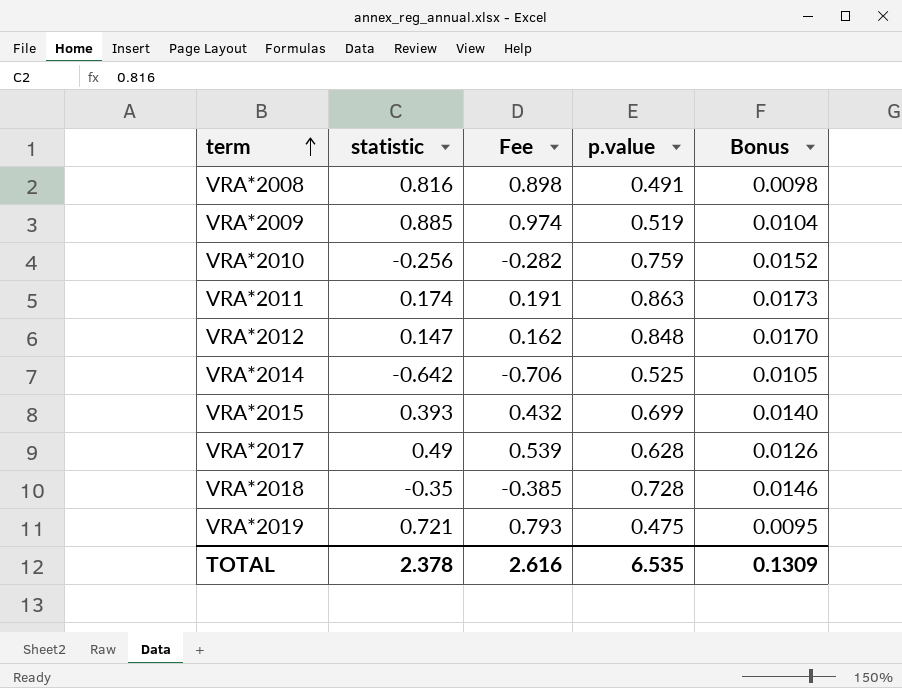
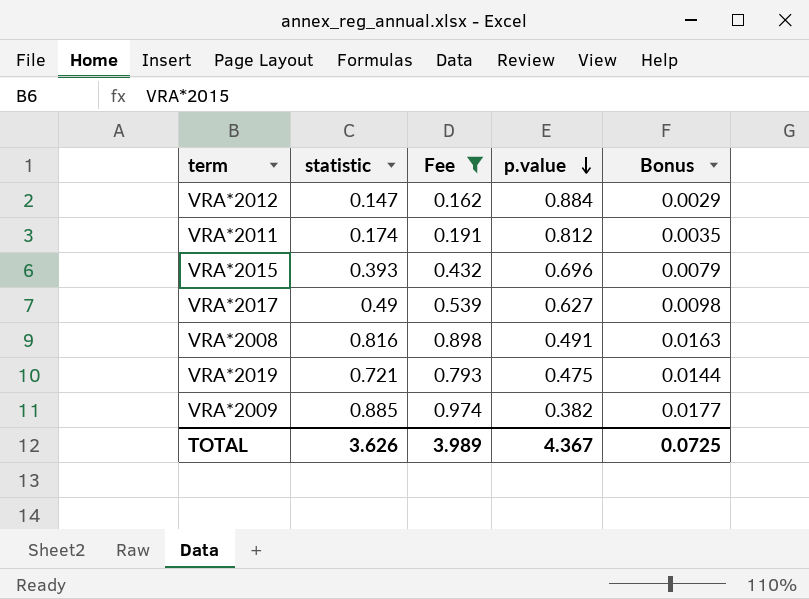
filter: none -> Fee >= 0.162
row order: term ascending -> p.value descending
column Bonus | formula: [p.value] * 0.02 -> [statistic] * 0.02
VRA*2012 | p.value: 0.848 -> 0.884
VRA*2011 | p.value: 0.863 -> 0.812
VRA*2015 | p.value: 0.699 -> 0.696
VRA*2017 | p.value: 0.628 -> 0.627
VRA*2009 | p.value: 0.519 -> 0.382
TOTAL | statistic: 2.378 -> 3.626
TOTAL | Fee: 2.616 -> 3.989
TOTAL | p.value: 6.535 -> 4.367
TOTAL | Bonus: 0.1309 -> 0.0725

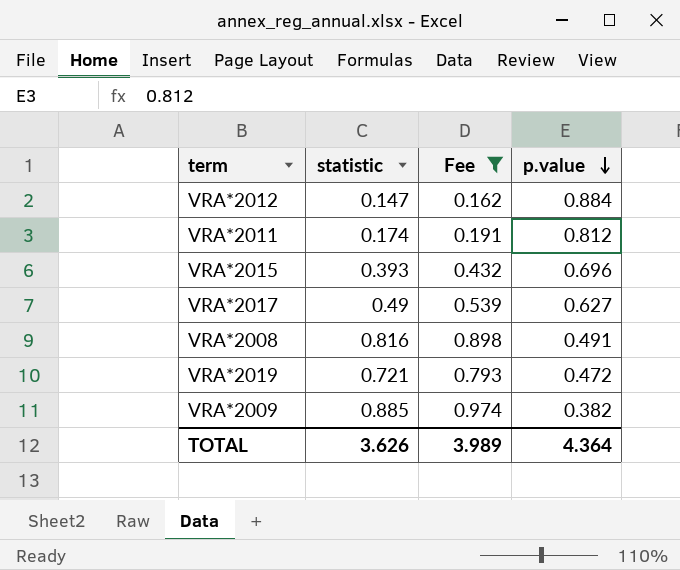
column Bonus | formula: [statistic] * 0.02 -> none
VRA*2019 | p.value: 0.475 -> 0.472
TOTAL | p.value: 4.367 -> 4.364

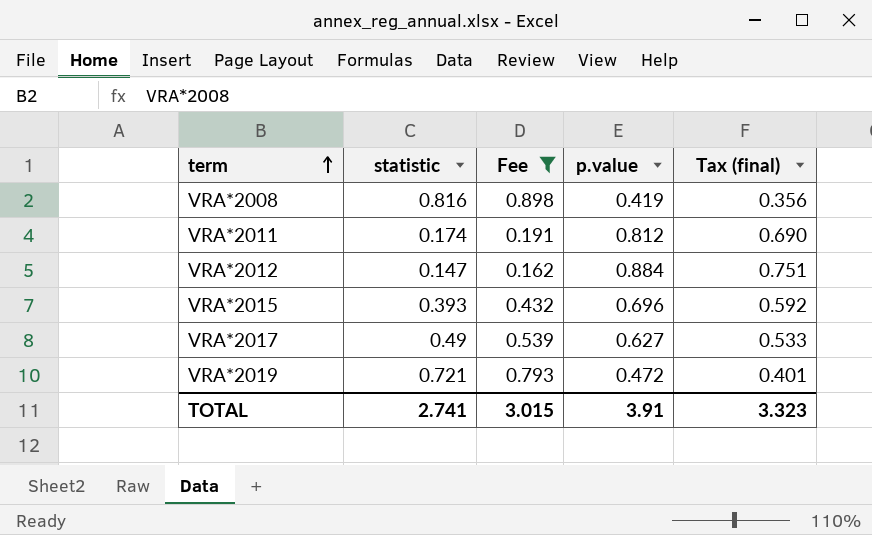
row order: p.value descending -> term ascending
column Tax (final) | formula: none -> [p.value] * 0.85
row VRA*2009: 0.885 | 0.974 | 0.382 -> none
VRA*2008 | p.value: 0.491 -> 0.419
TOTAL | statistic: 3.626 -> 2.741
TOTAL | Fee: 3.989 -> 3.015
TOTAL | p.value: 4.364 -> 3.91

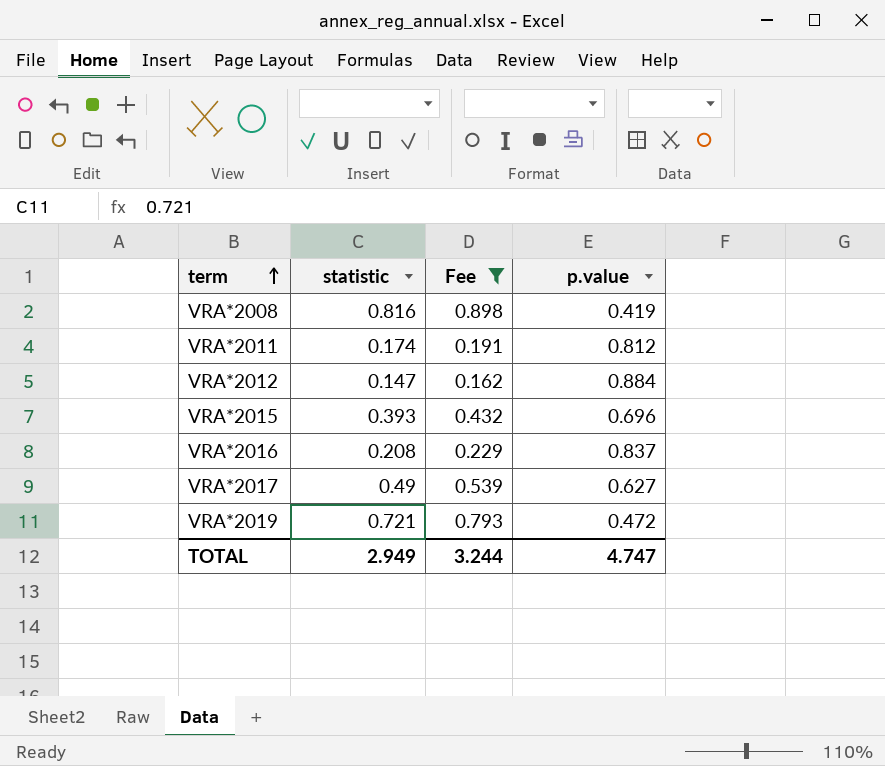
column Tax (final) | formula: [p.value] * 0.85 -> none
row VRA*2016: none -> 0.208 | 0.229 | 0.837
TOTAL | statistic: 2.741 -> 2.949
TOTAL | Fee: 3.015 -> 3.244
TOTAL | p.value: 3.91 -> 4.747

